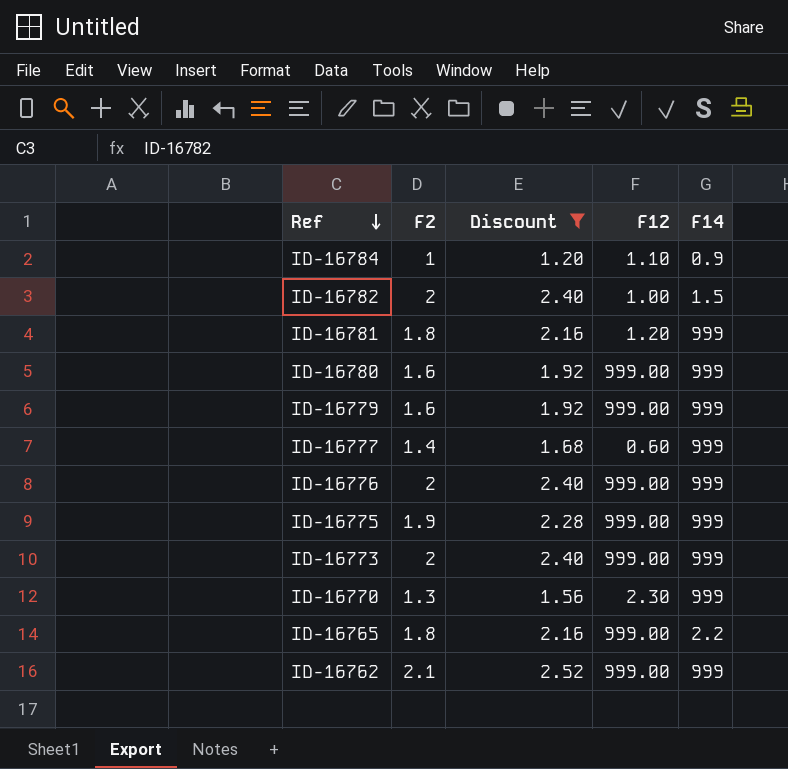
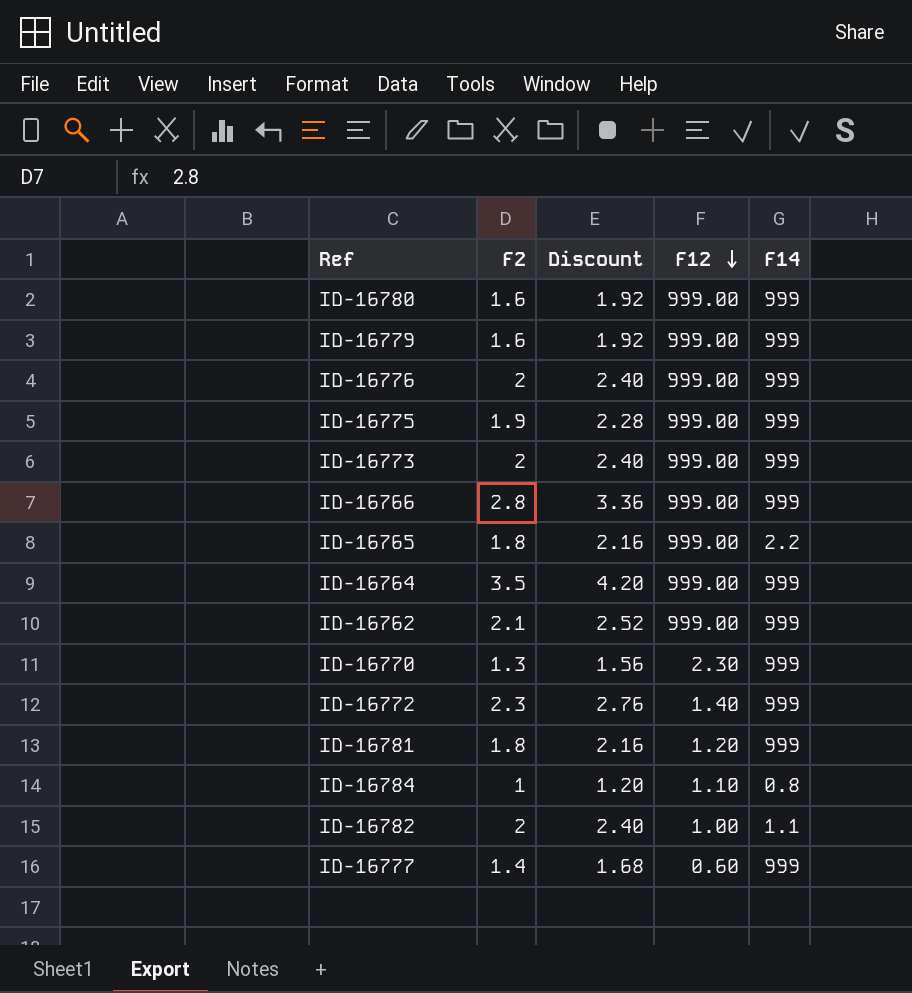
filter: Discount <= 2.52 -> none
row order: Ref descending -> F12 descending
ID-16784 | F14: 0.9 -> 0.8
ID-16782 | F14: 1.5 -> 1.1

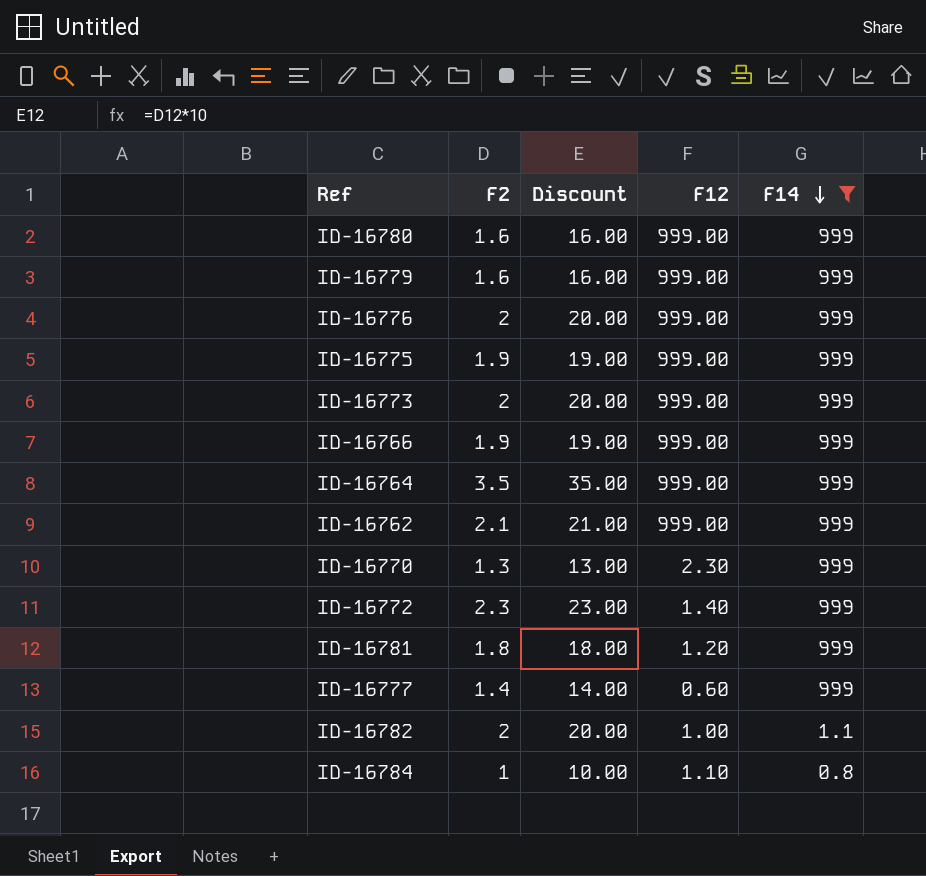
filter: none -> F14 != 2.2
row order: F12 descending -> F14 descending
column Discount | formula: [F2] * 1.2 -> [F2] * 10
ID-16766 | F2: 2.8 -> 1.9

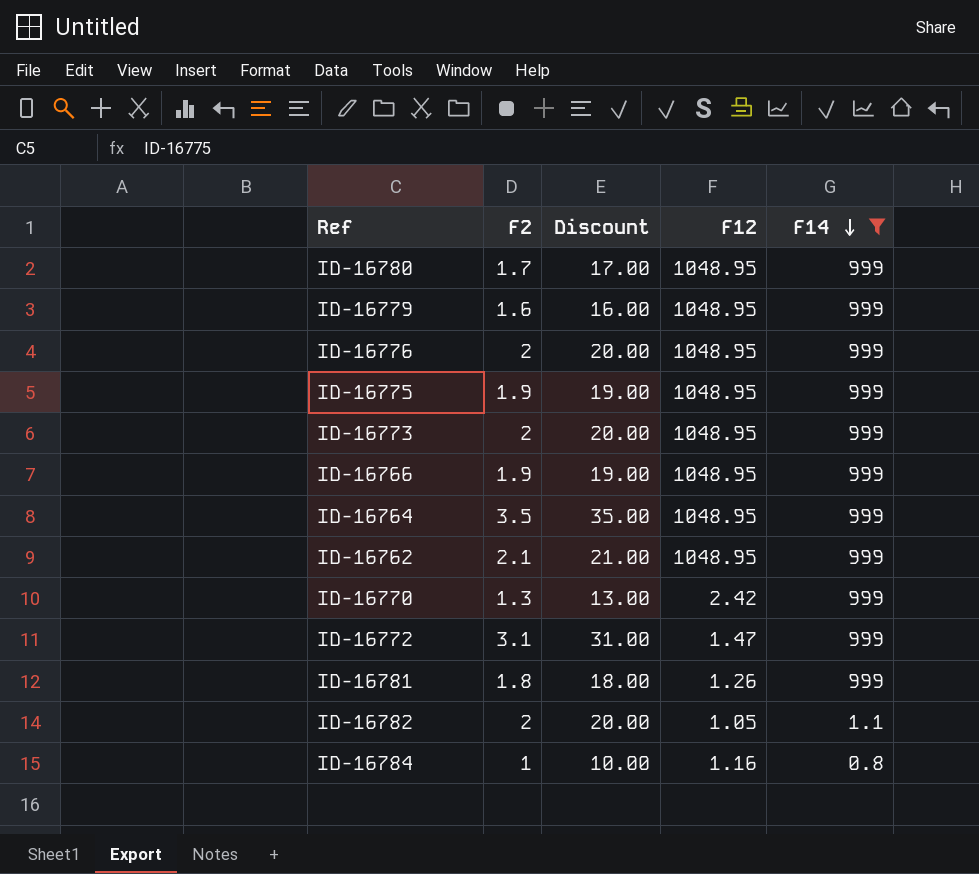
row ID-16777: 1.4 | 14.00 | 0.60 | 999 -> none
ID-16780 | F2: 1.6 -> 1.7
ID-16780 | Discount: 16.00 -> 17.00
ID-16780 | F12: 999.00 -> 1048.95
ID-16779 | F12: 999.00 -> 1048.95
ID-16776 | F12: 999.00 -> 1048.95
ID-16775 | F12: 999.00 -> 1048.95
ID-16773 | F12: 999.00 -> 1048.95
ID-16766 | F12: 999.00 -> 1048.95
ID-16764 | F12: 999.00 -> 1048.95
ID-16762 | F12: 999.00 -> 1048.95
ID-16770 | F12: 2.30 -> 2.42
ID-16772 | F2: 2.3 -> 3.1
ID-16772 | Discount: 23.00 -> 31.00
ID-16772 | F12: 1.40 -> 1.47
ID-16781 | F12: 1.20 -> 1.26
ID-16782 | F12: 1.00 -> 1.05
ID-16784 | F12: 1.10 -> 1.16

